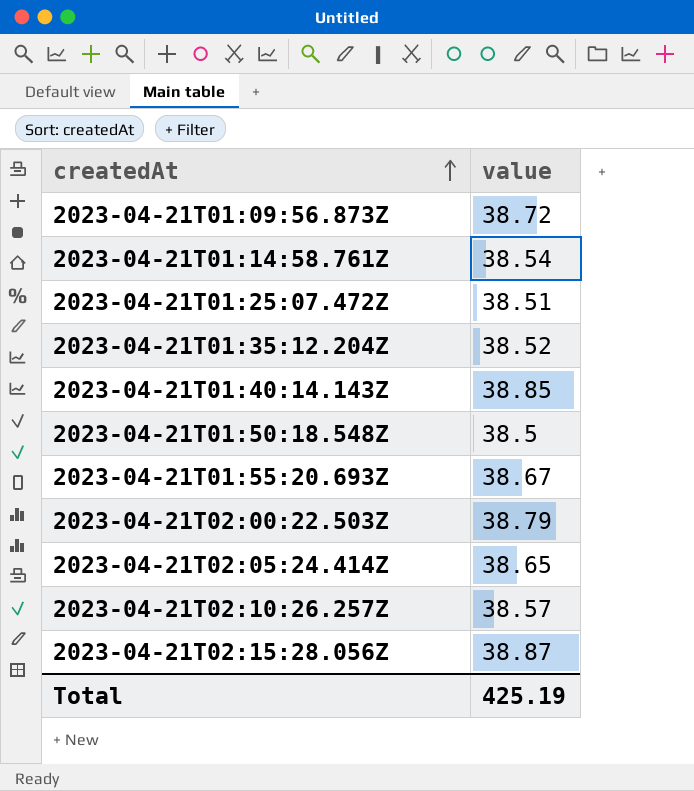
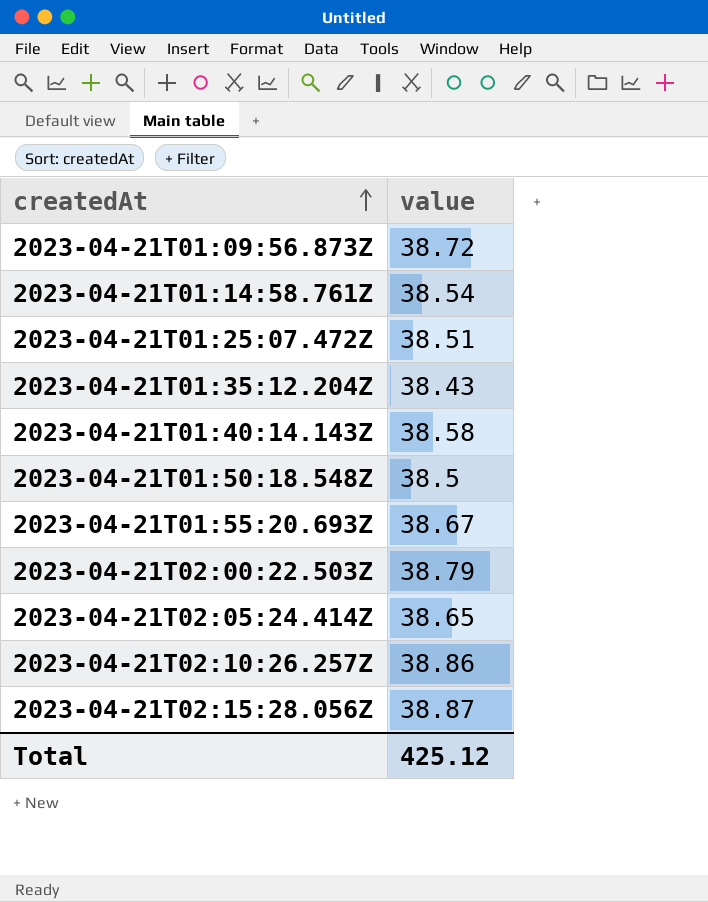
2023-04-21T01:35:12.204Z | value: 38.52 -> 38.43
2023-04-21T01:40:14.143Z | value: 38.85 -> 38.58
2023-04-21T02:10:26.257Z | value: 38.57 -> 38.86
Total | value: 425.19 -> 425.12

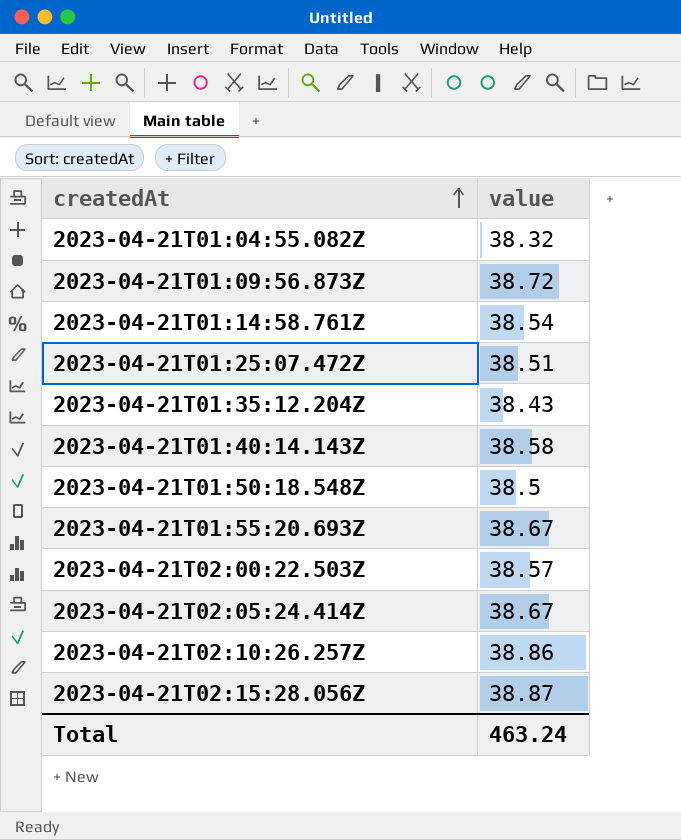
row 2023-04-21T01:04:55.082Z: none -> 38.32
2023-04-21T02:00:22.503Z | value: 38.79 -> 38.57
2023-04-21T02:05:24.414Z | value: 38.65 -> 38.67
Total | value: 425.12 -> 463.24

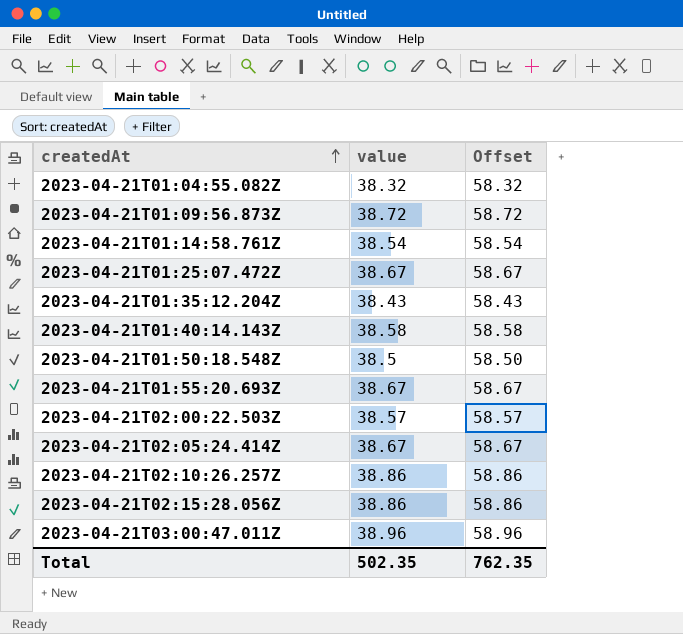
column Offset | formula: none -> [value] + 20
2023-04-21T01:25:07.472Z | value: 38.51 -> 38.67
2023-04-21T02:15:28.056Z | value: 38.87 -> 38.86
row 2023-04-21T03:00:47.011Z: none -> 38.96 | 58.96
Total | value: 463.24 -> 502.35

